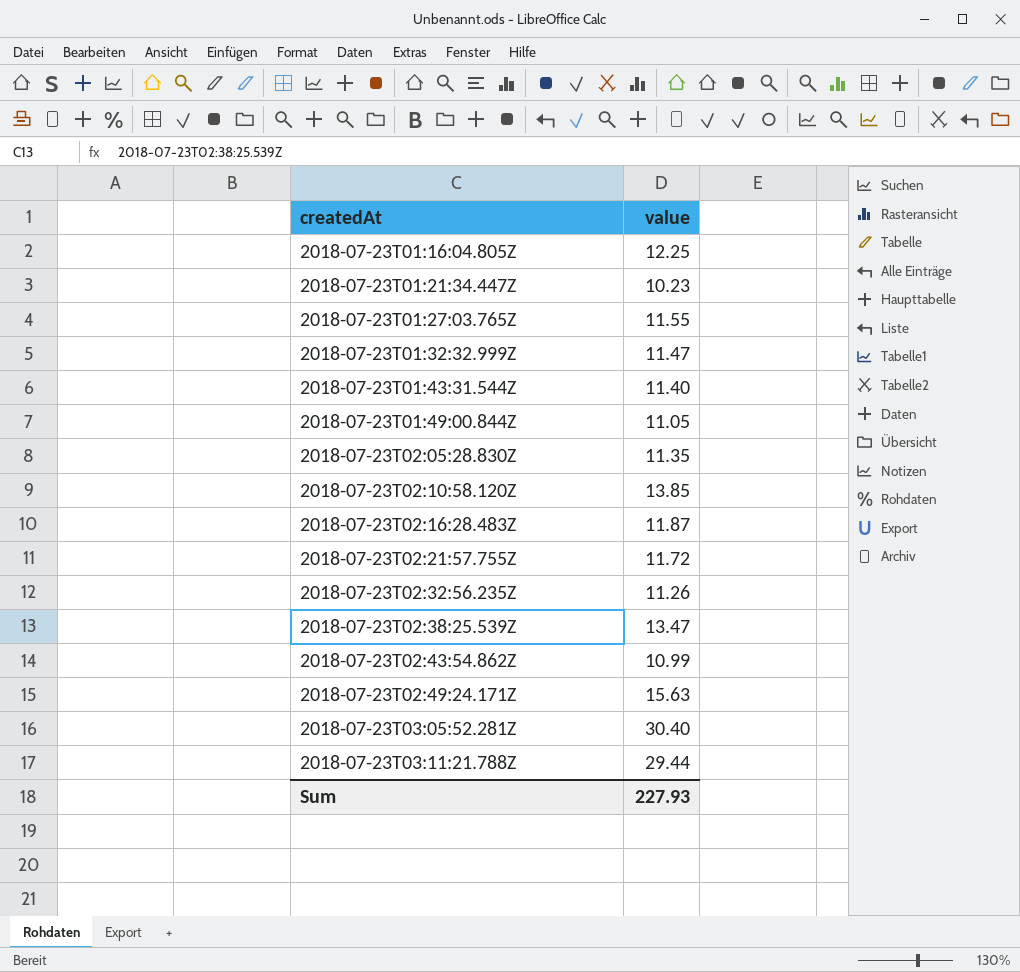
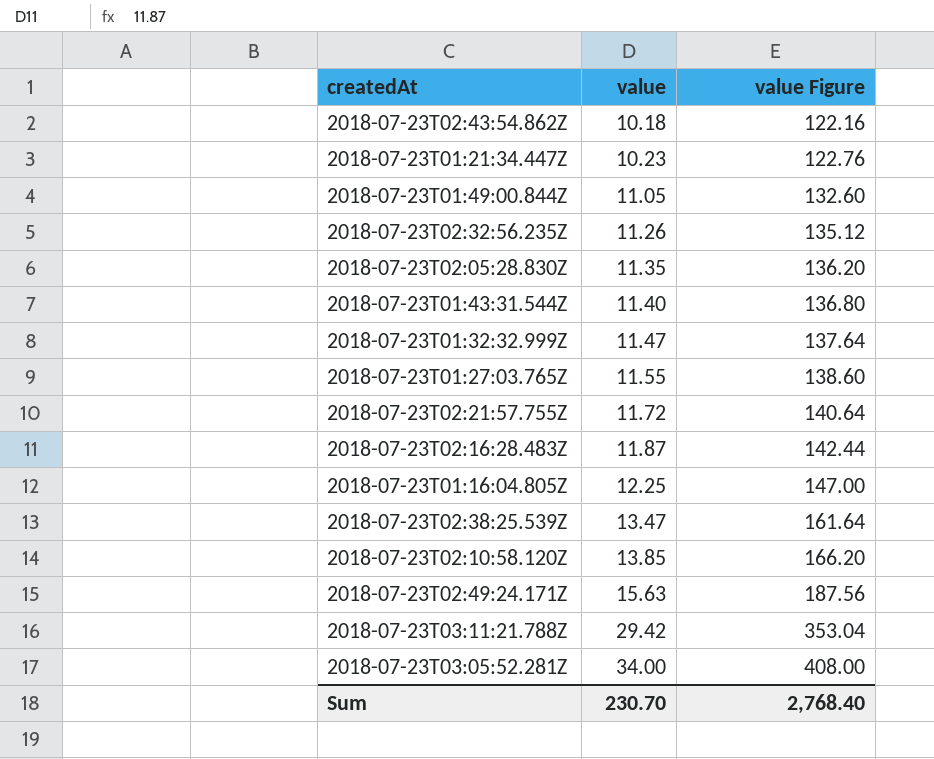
row order: createdAt ascending -> value ascending
column value Figure | formula: none -> [value] * 12
2018-07-23T02:43:54.862Z | value: 10.99 -> 10.18
2018-07-23T03:11:21.788Z | value: 29.44 -> 29.42
2018-07-23T03:05:52.281Z | value: 30.40 -> 34.00
Sum | value: 227.93 -> 230.70

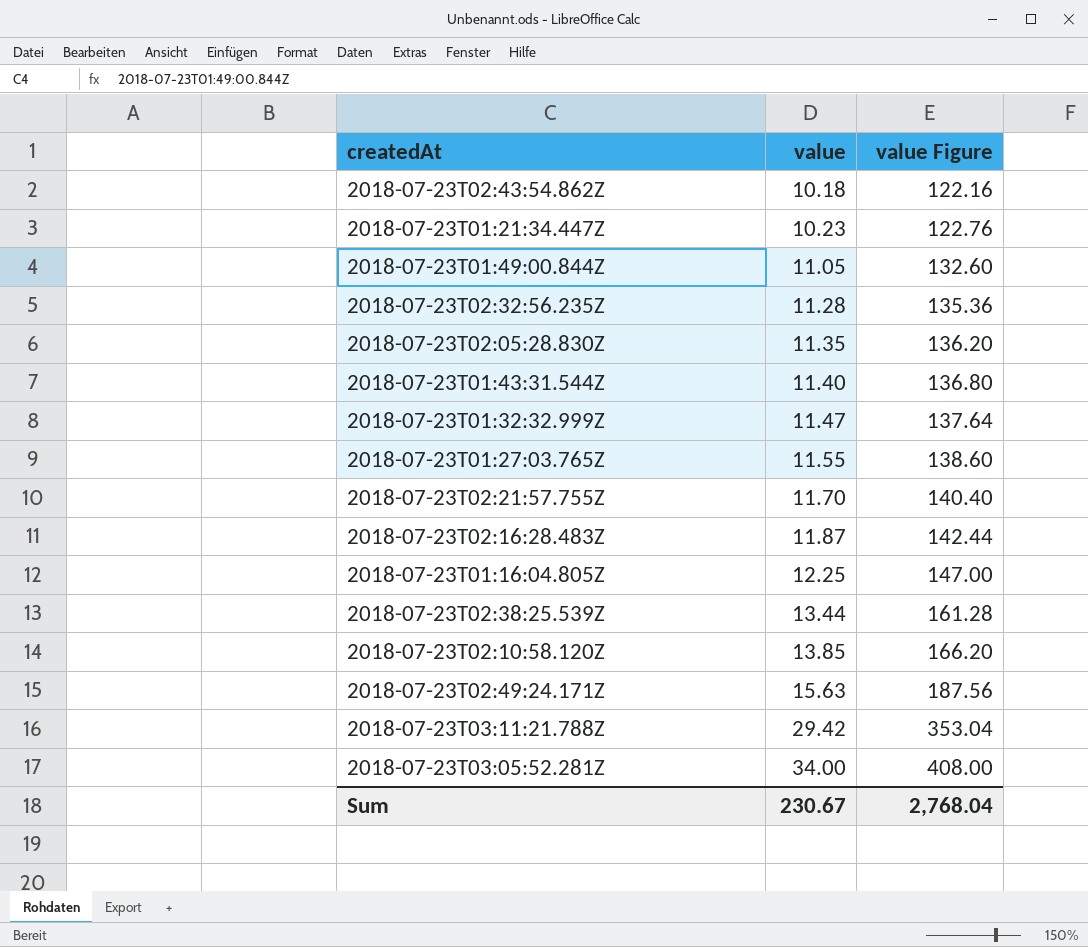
2018-07-23T02:32:56.235Z | value: 11.26 -> 11.28
2018-07-23T02:32:56.235Z | value Figure: 135.12 -> 135.36
2018-07-23T02:21:57.755Z | value: 11.72 -> 11.70
2018-07-23T02:21:57.755Z | value Figure: 140.64 -> 140.40
2018-07-23T02:38:25.539Z | value: 13.47 -> 13.44
2018-07-23T02:38:25.539Z | value Figure: 161.64 -> 161.28
Sum | value: 230.70 -> 230.67
Sum | value Figure: 2,768.40 -> 2,768.04

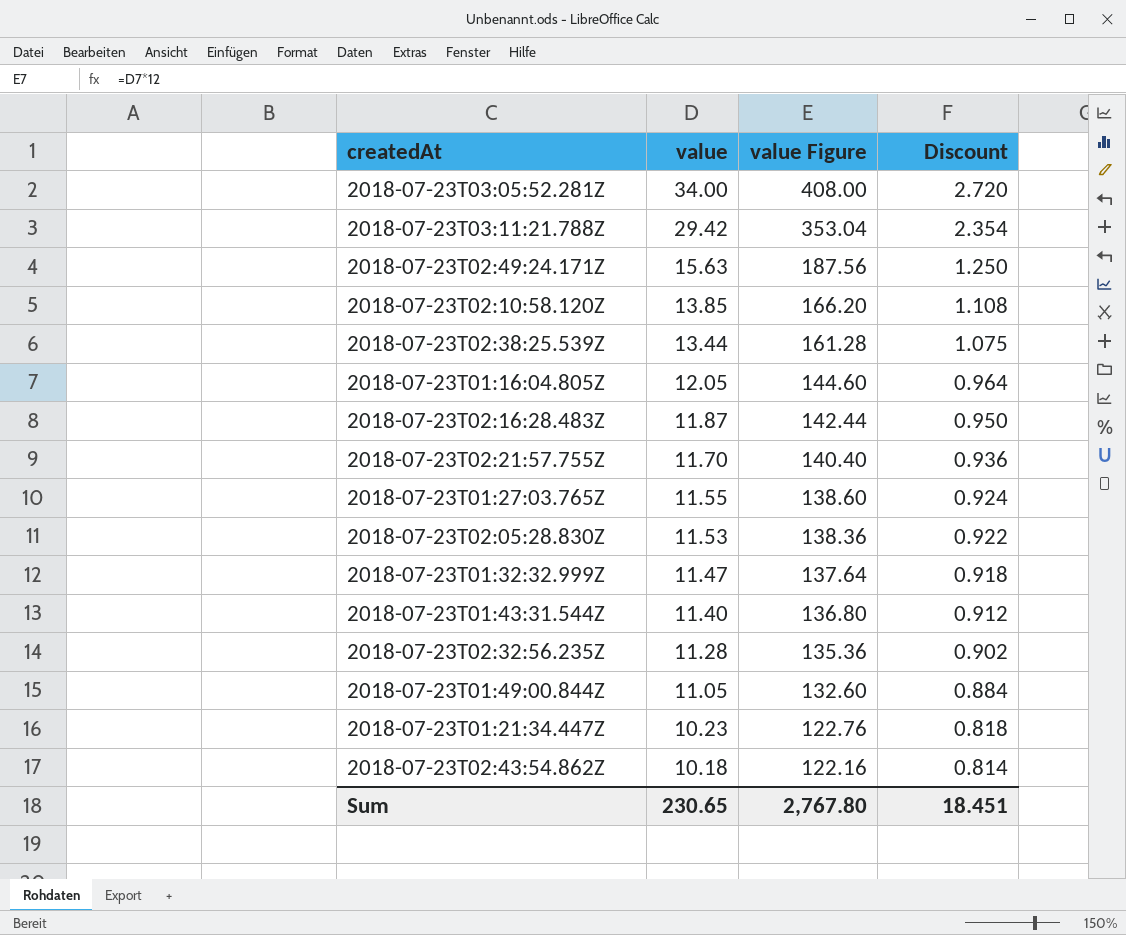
row order: value ascending -> value descending
column Discount | formula: none -> [value] * 0.08
2018-07-23T01:16:04.805Z | value: 12.25 -> 12.05
2018-07-23T01:16:04.805Z | value Figure: 147.00 -> 144.60
2018-07-23T02:05:28.830Z | value: 11.35 -> 11.53
2018-07-23T02:05:28.830Z | value Figure: 136.20 -> 138.36
Sum | value: 230.67 -> 230.65
Sum | value Figure: 2,768.04 -> 2,767.80

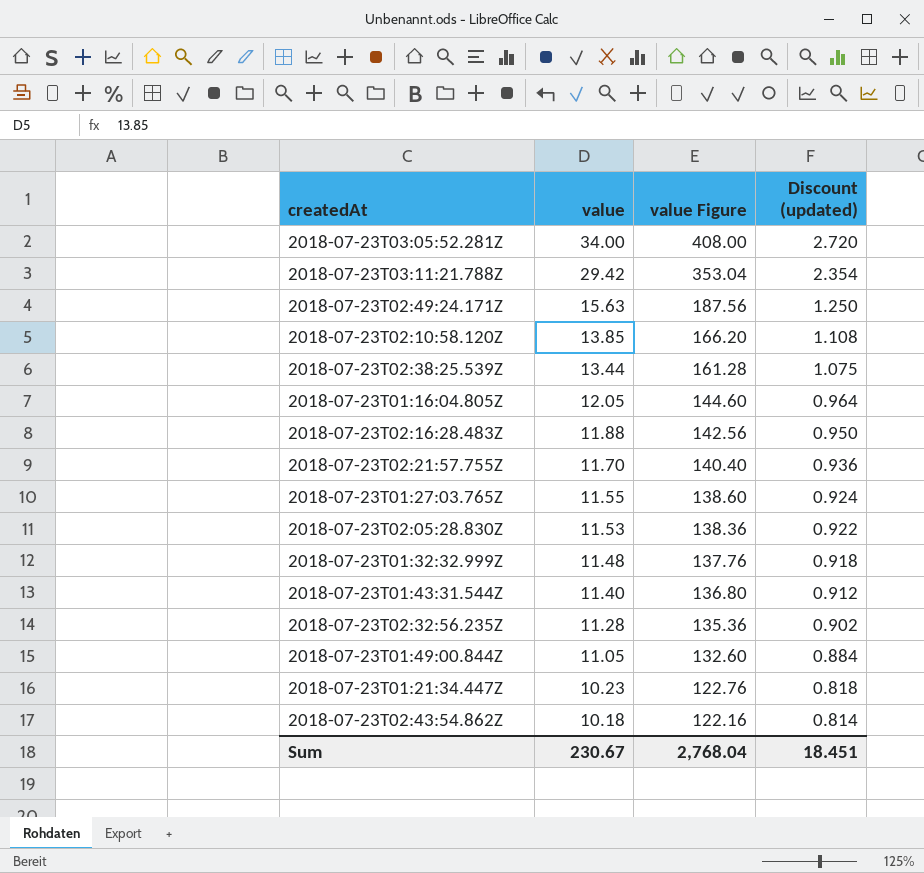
column name: Discount -> Discount (updated)
2018-07-23T02:16:28.483Z | value: 11.87 -> 11.88
2018-07-23T02:16:28.483Z | value Figure: 142.44 -> 142.56
2018-07-23T01:32:32.999Z | value: 11.47 -> 11.48
2018-07-23T01:32:32.999Z | value Figure: 137.64 -> 137.76
Sum | value: 230.65 -> 230.67
Sum | value Figure: 2,767.80 -> 2,768.04

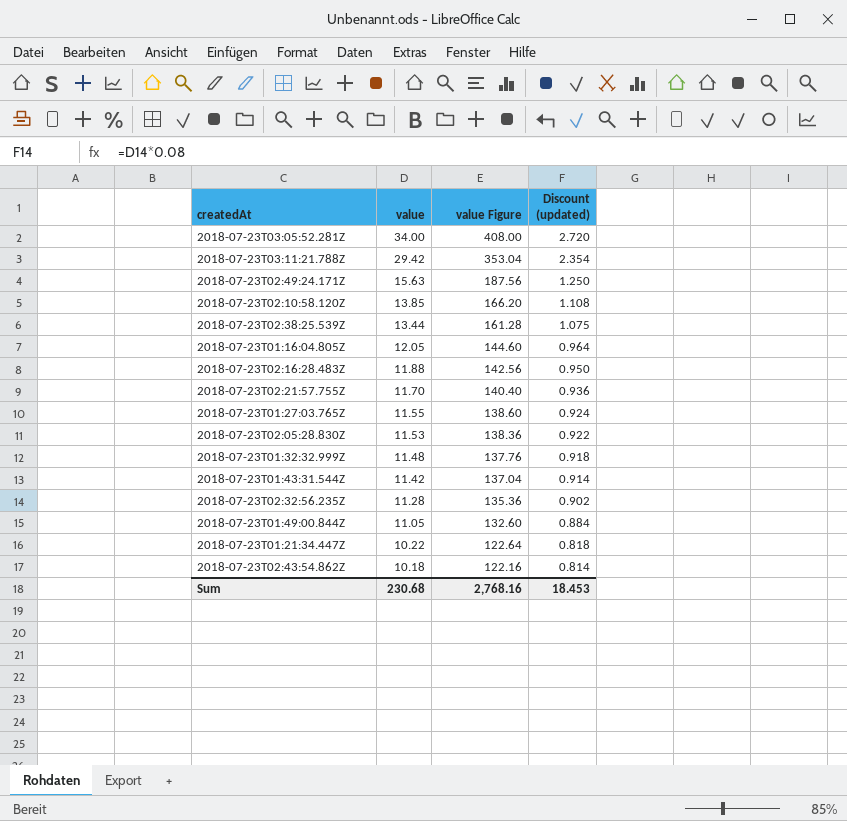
2018-07-23T01:43:31.544Z | value: 11.40 -> 11.42
2018-07-23T01:43:31.544Z | value Figure: 136.80 -> 137.04
2018-07-23T01:43:31.544Z | Discount (updated): 0.912 -> 0.914
2018-07-23T01:21:34.447Z | value: 10.23 -> 10.22
2018-07-23T01:21:34.447Z | value Figure: 122.76 -> 122.64
Sum | value: 230.67 -> 230.68
Sum | value Figure: 2,768.04 -> 2,768.16
Sum | Discount (updated): 18.451 -> 18.453

